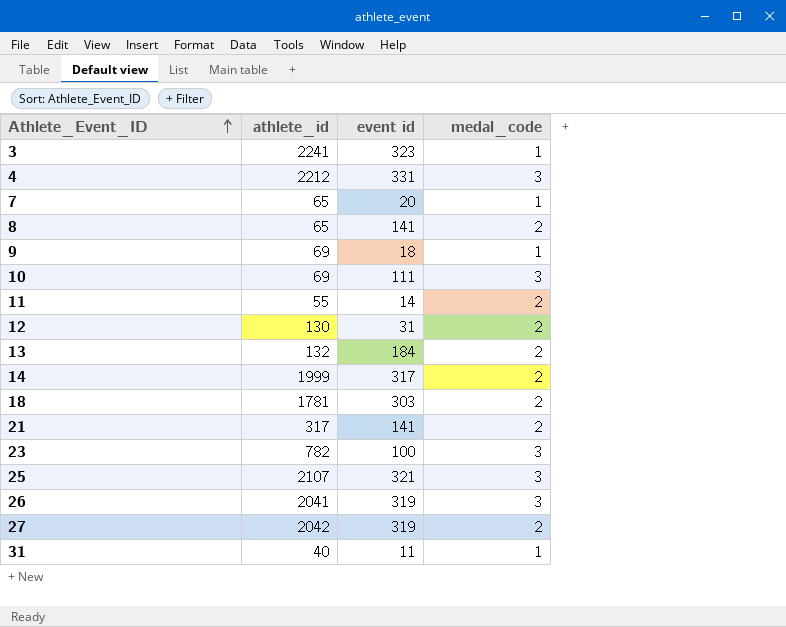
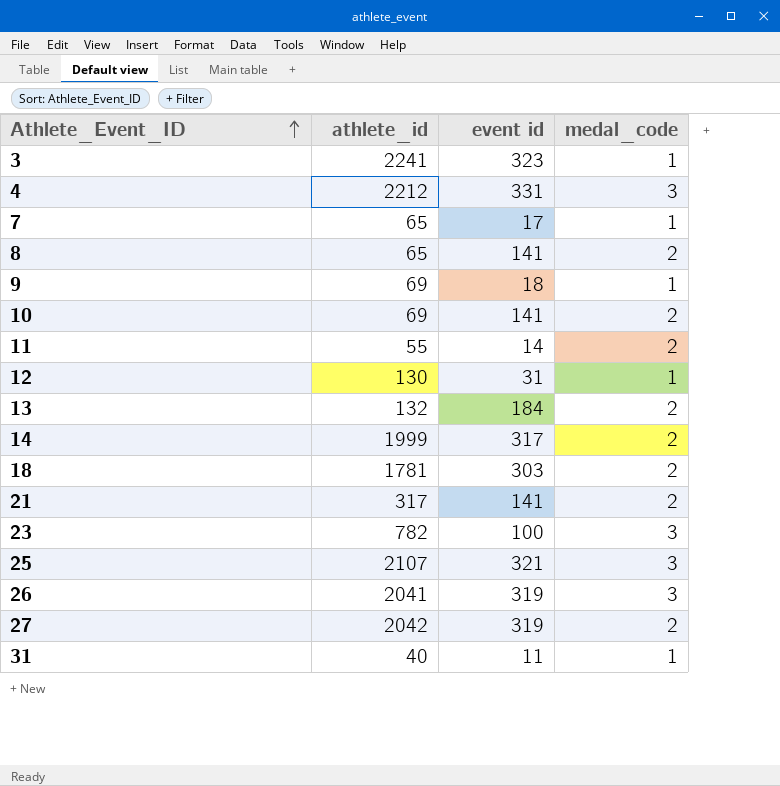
7 | event id: 20 -> 17
10 | event id: 111 -> 141
10 | medal_code: 3 -> 2
12 | medal_code: 2 -> 1

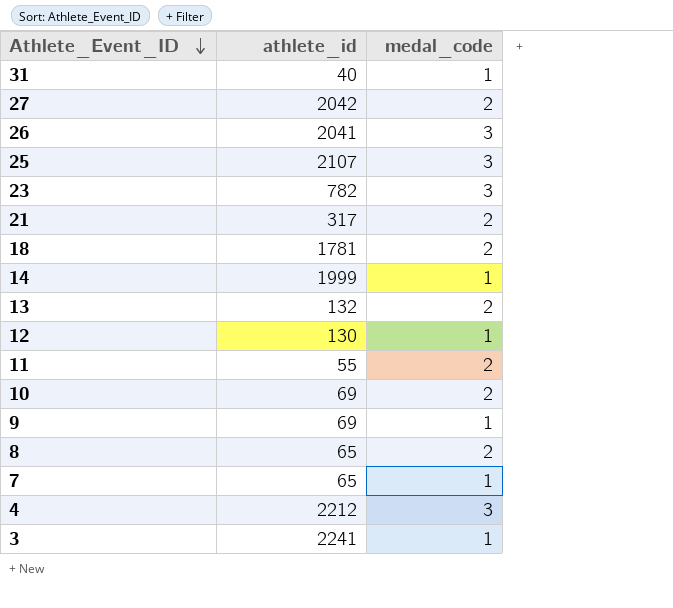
row order: Athlete_Event_ID ascending -> Athlete_Event_ID descending
column event id | position: 3 -> none
14 | medal_code: 2 -> 1

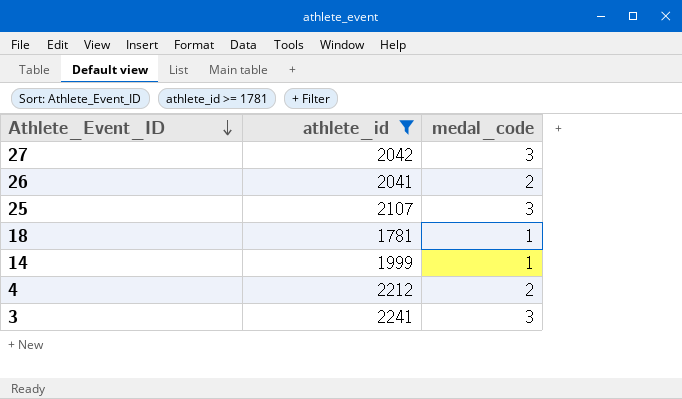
filter: none -> athlete_id >= 1781
27 | medal_code: 2 -> 3
26 | medal_code: 3 -> 2
18 | medal_code: 2 -> 1
4 | medal_code: 3 -> 2
3 | medal_code: 1 -> 3

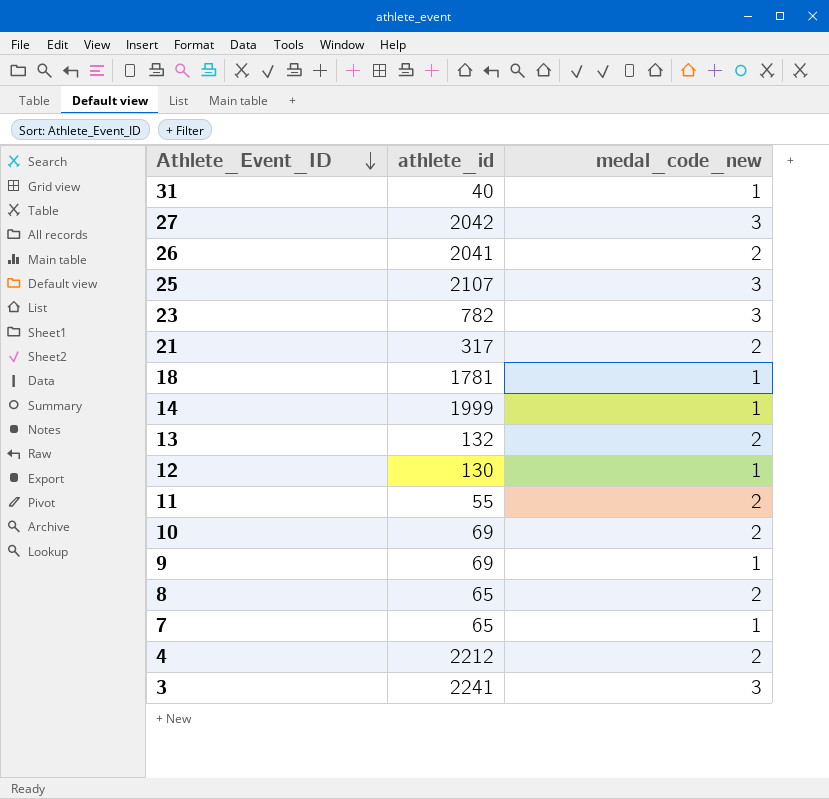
filter: athlete_id >= 1781 -> none
column name: medal_code -> medal_code_new

